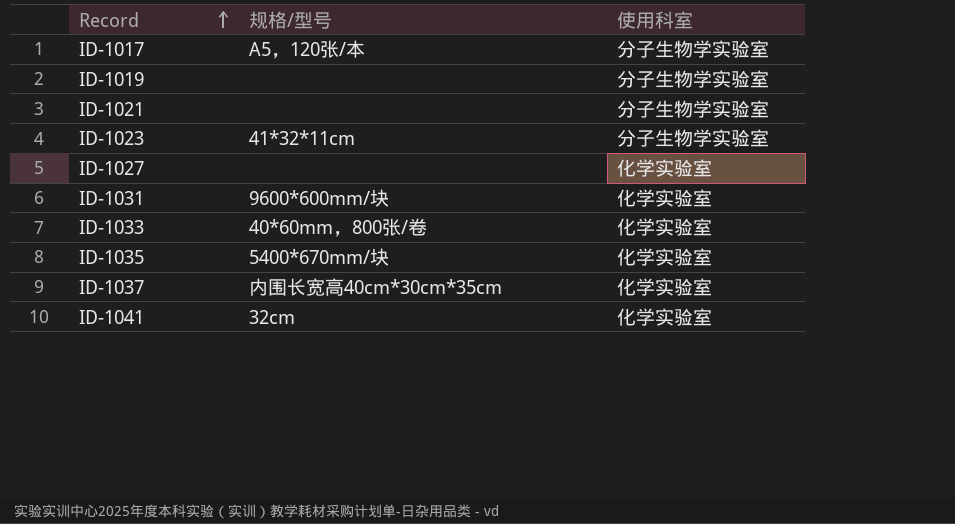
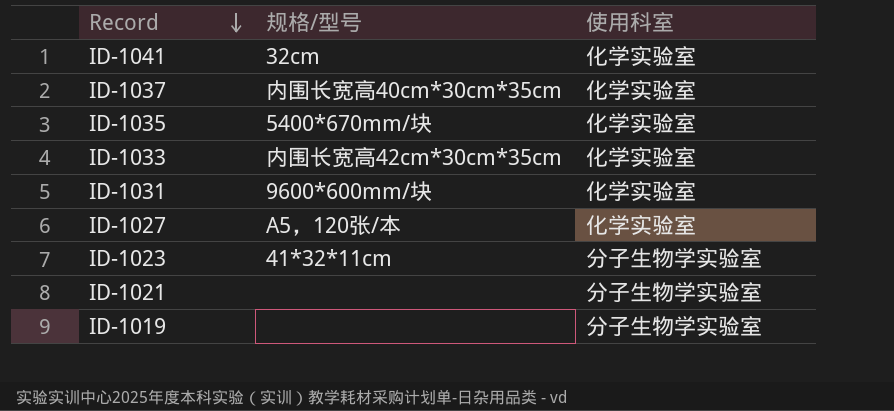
row order: Record ascending -> Record descending
row ID-1017: A5，120张/本 | 分子生物学实验室 -> none
ID-1033 | 规格/型号: 40*60mm，800张/卷 -> 内围长宽高42cm*30cm*35cm
ID-1027 | 规格/型号: none -> A5，120张/本

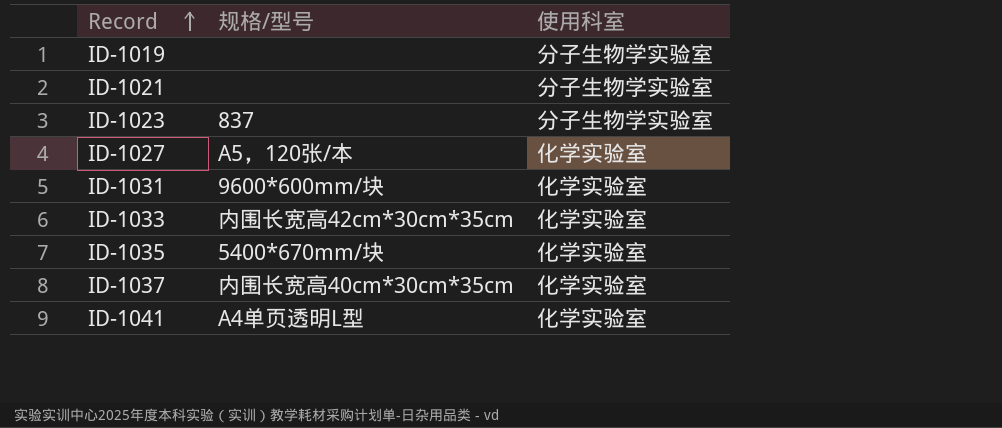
row order: Record descending -> Record ascending
ID-1023 | 规格/型号: 41*32*11cm -> 837
ID-1041 | 规格/型号: 32cm -> A4单页透明L型

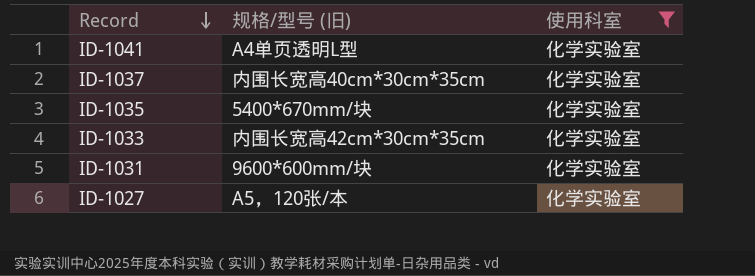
filter: none -> 使用科室 = 化学实验室
row order: Record ascending -> Record descending
column name: 规格/型号 -> 规格/型号 (旧)

